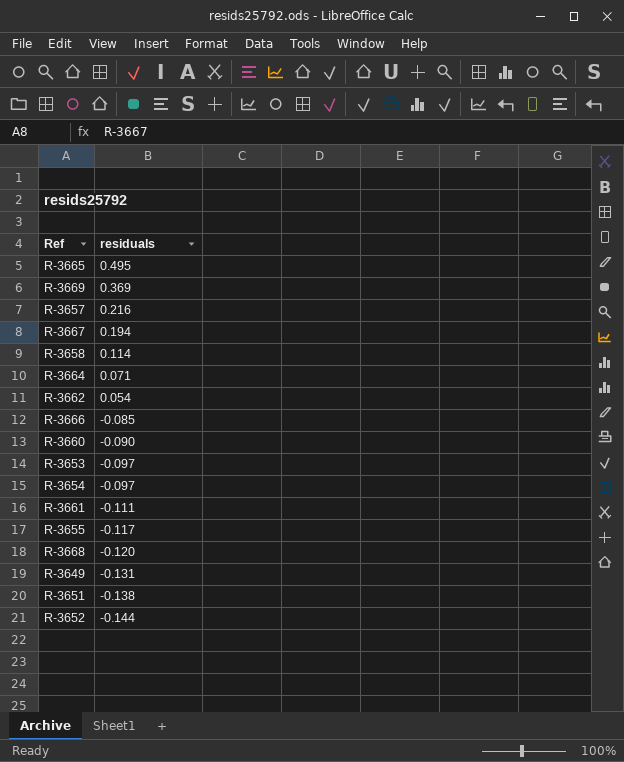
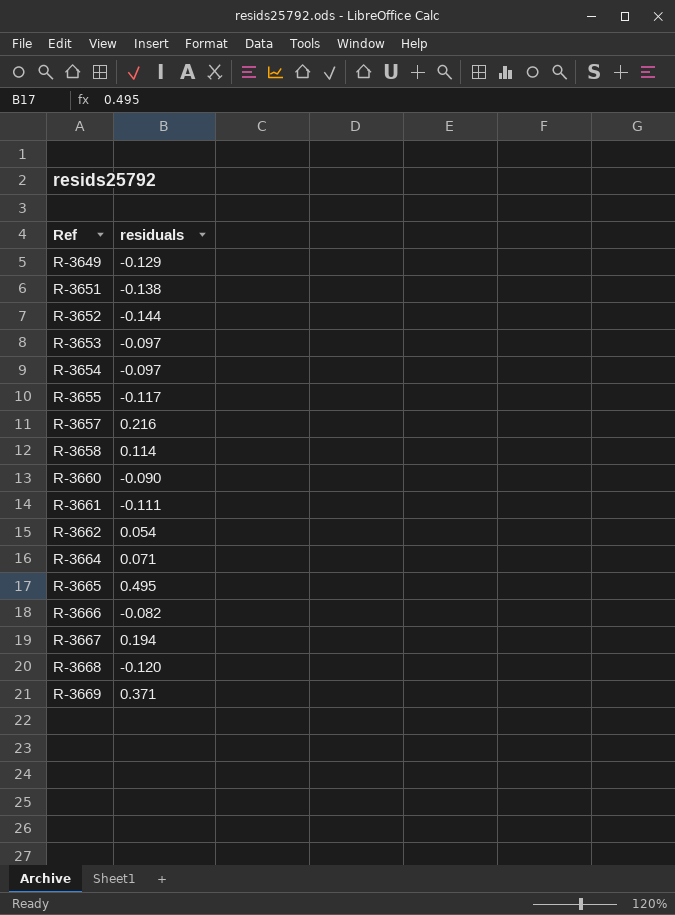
row order: residuals descending -> Ref ascending
R-3649 | residuals: -0.131 -> -0.129
R-3666 | residuals: -0.085 -> -0.082
R-3669 | residuals: 0.369 -> 0.371

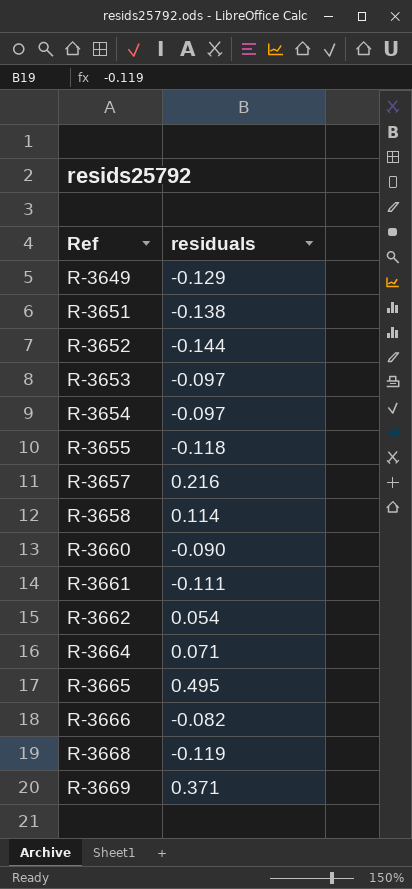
row R-3667: 0.194 -> none
R-3655 | residuals: -0.117 -> -0.118
R-3668 | residuals: -0.120 -> -0.119

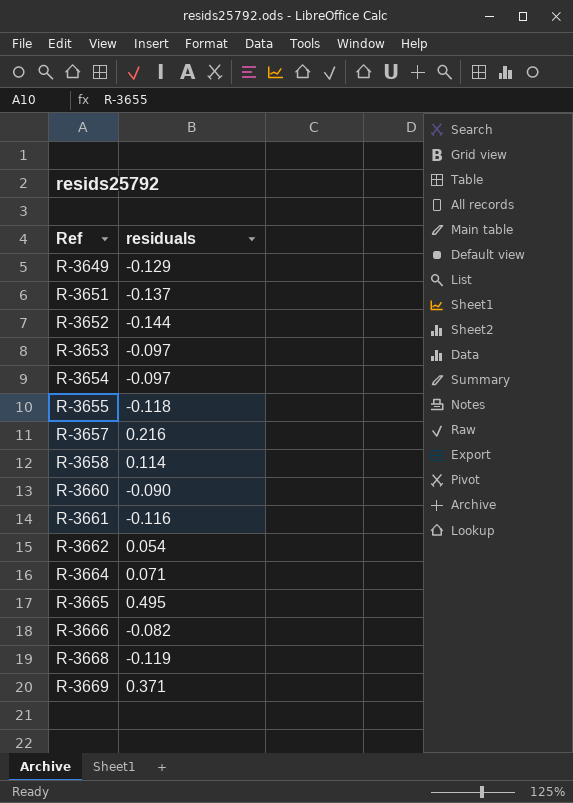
R-3651 | residuals: -0.138 -> -0.137
R-3661 | residuals: -0.111 -> -0.116

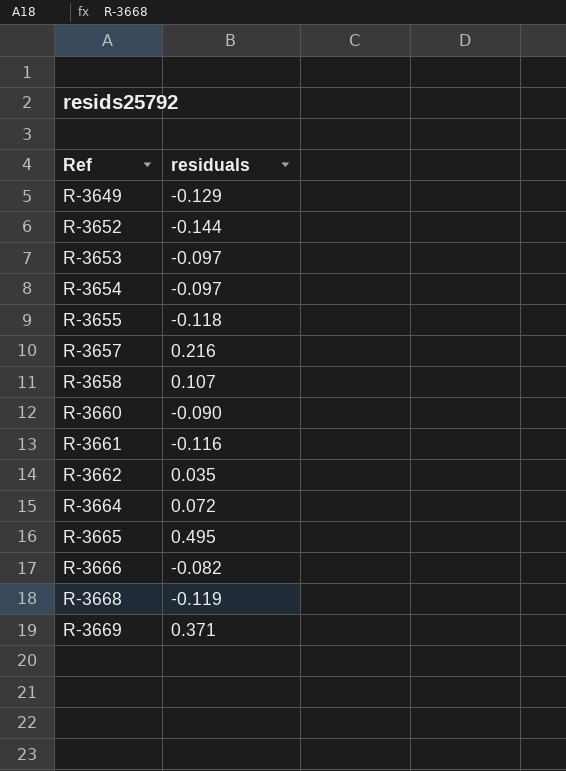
row R-3651: -0.137 -> none
R-3658 | residuals: 0.114 -> 0.107
R-3662 | residuals: 0.054 -> 0.035
R-3664 | residuals: 0.071 -> 0.072

